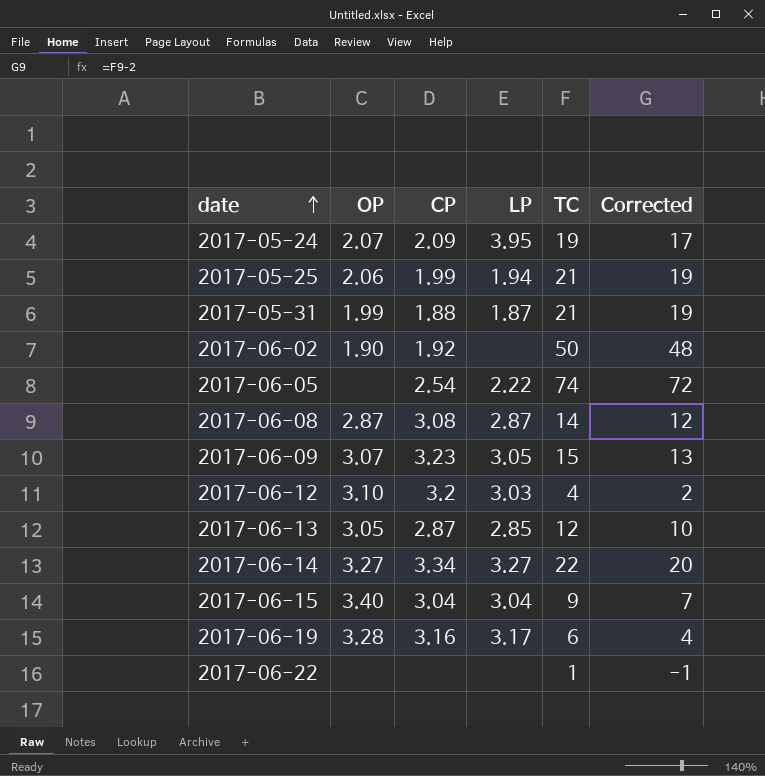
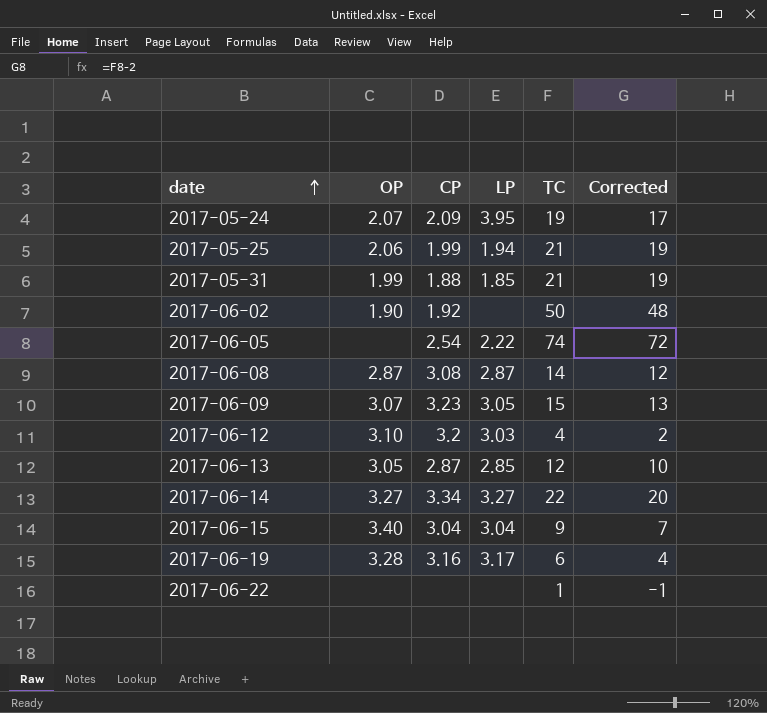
2017-05-31 | LP: 1.87 -> 1.85

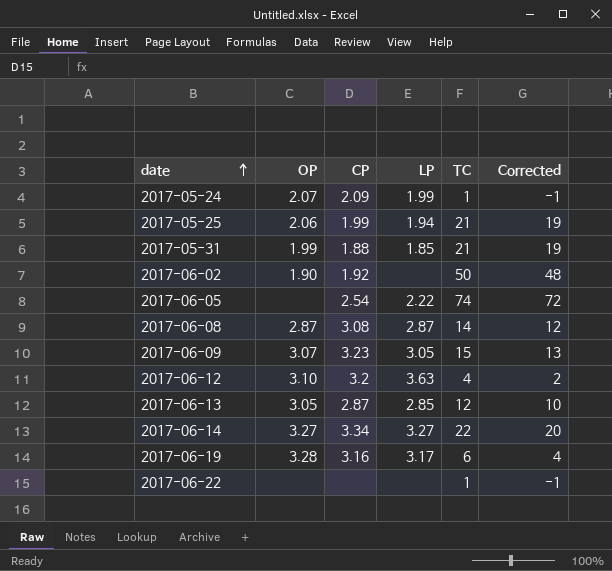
row 2017-06-15: 3.40 | 3.04 | 3.04 | 9 | 7 -> none
2017-05-24 | LP: 3.95 -> 1.99
2017-05-24 | TC: 19 -> 1
2017-05-24 | Corrected: 17 -> -1
2017-06-12 | LP: 3.03 -> 3.63

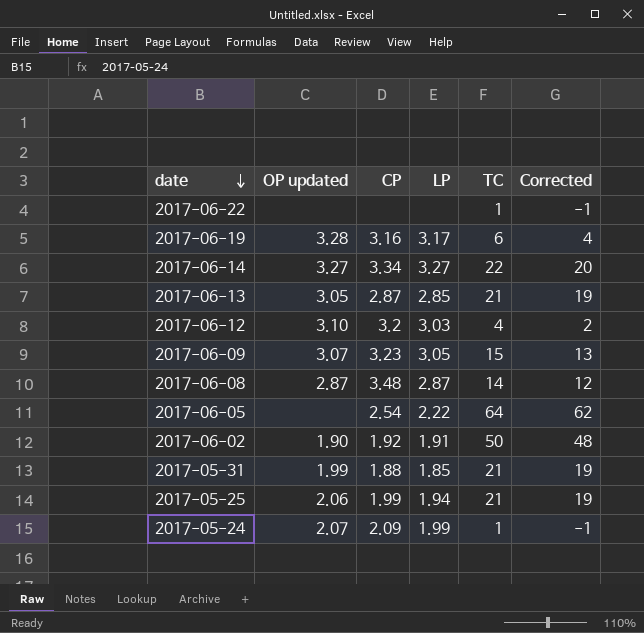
row order: date ascending -> date descending
column name: OP -> OP updated
2017-06-13 | TC: 12 -> 21
2017-06-13 | Corrected: 10 -> 19
2017-06-12 | LP: 3.63 -> 3.03
2017-06-08 | CP: 3.08 -> 3.48
2017-06-05 | TC: 74 -> 64
2017-06-05 | Corrected: 72 -> 62
2017-06-02 | LP: none -> 1.91

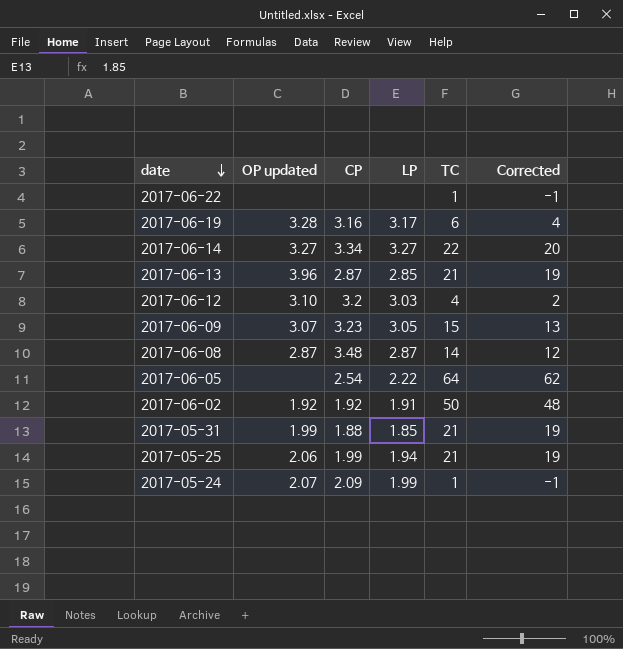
2017-06-13 | OP updated: 3.05 -> 3.96
2017-06-02 | OP updated: 1.90 -> 1.92

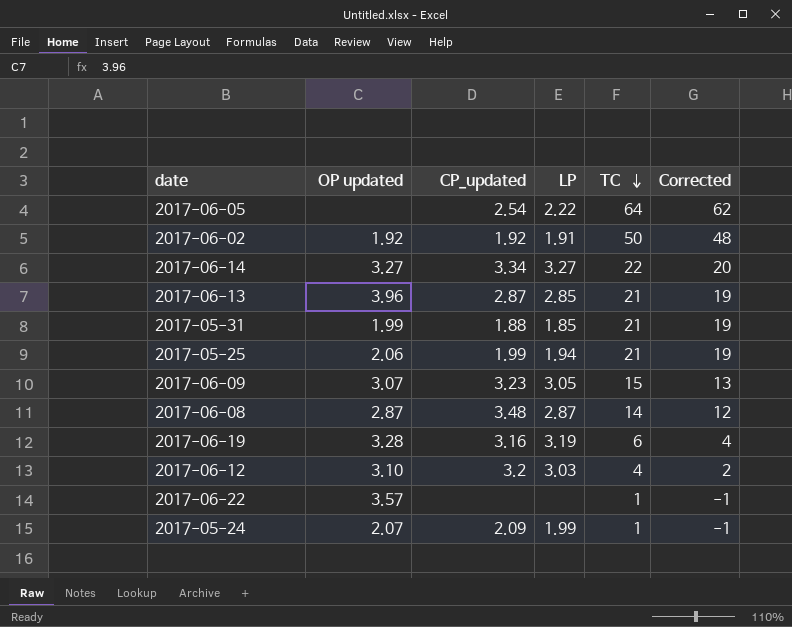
row order: date descending -> TC descending
column name: CP -> CP_updated
2017-06-19 | LP: 3.17 -> 3.19
2017-06-22 | OP updated: none -> 3.57

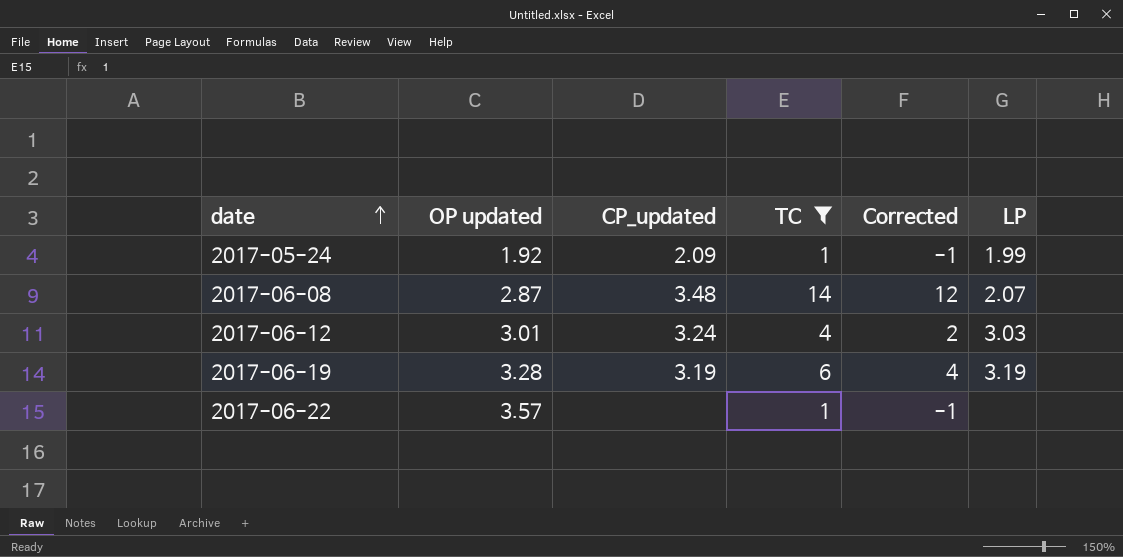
filter: none -> TC <= 14
row order: TC descending -> date ascending
column LP | position: 4 -> 6
2017-05-24 | OP updated: 2.07 -> 1.92
2017-06-08 | LP: 2.87 -> 2.07
2017-06-12 | OP updated: 3.10 -> 3.01
2017-06-12 | CP_updated: 3.2 -> 3.24
2017-06-19 | CP_updated: 3.16 -> 3.19

